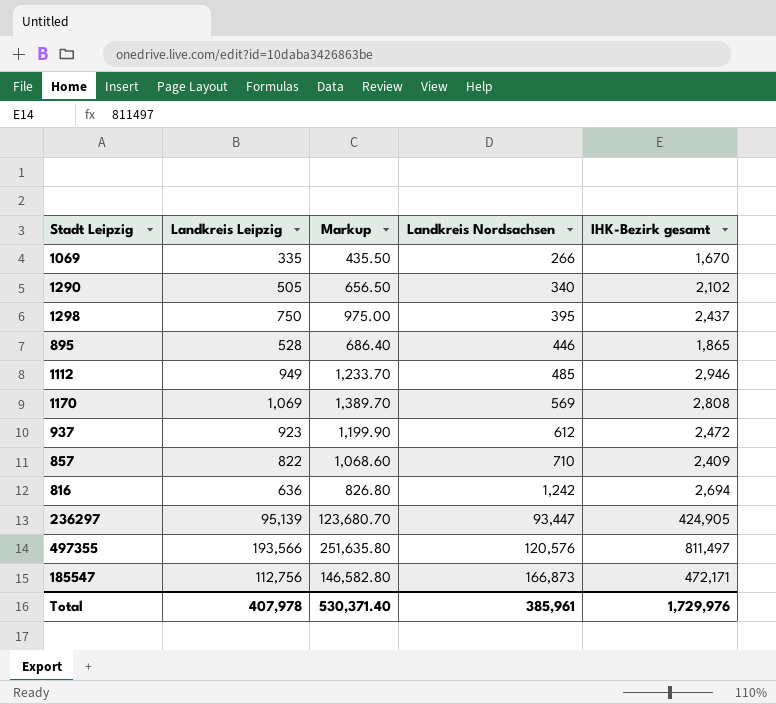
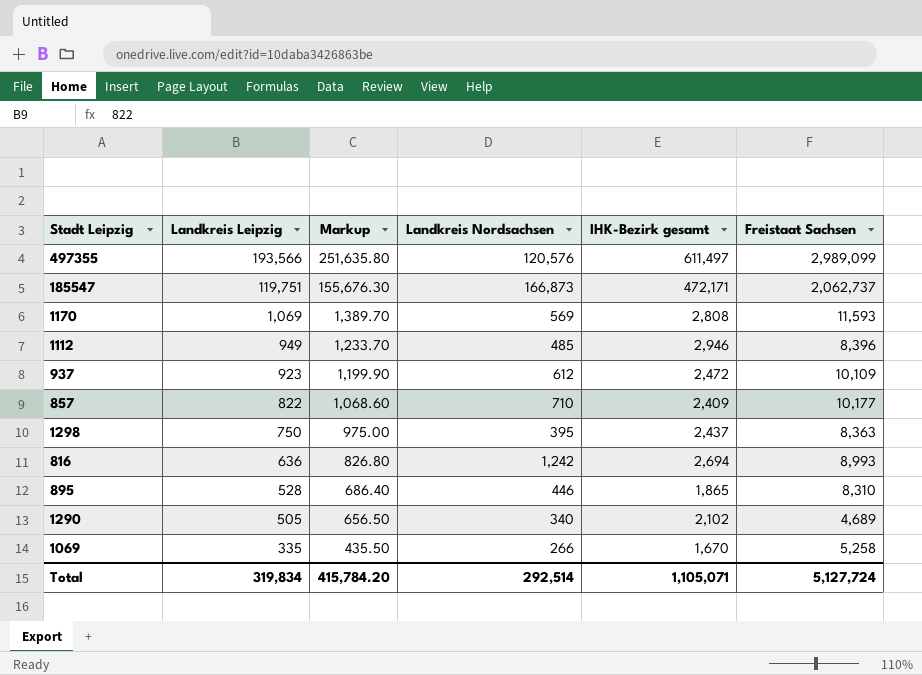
row order: Landkreis Nordsachsen ascending -> Landkreis Leipzig descending
column Freistaat Sachsen | position: none -> 6
row 236297: 95,139 | 123,680.70 | 93,447 | 424,905 -> none
497355 | IHK-Bezirk gesamt: 811,497 -> 611,497
185547 | Landkreis Leipzig: 112,756 -> 119,751
185547 | Markup: 146,582.80 -> 155,676.30
Total | Landkreis Leipzig: 407,978 -> 319,834
Total | Markup: 530,371.40 -> 415,784.20
Total | Landkreis Nordsachsen: 385,961 -> 292,514
Total | IHK-Bezirk gesamt: 1,729,976 -> 1,105,071

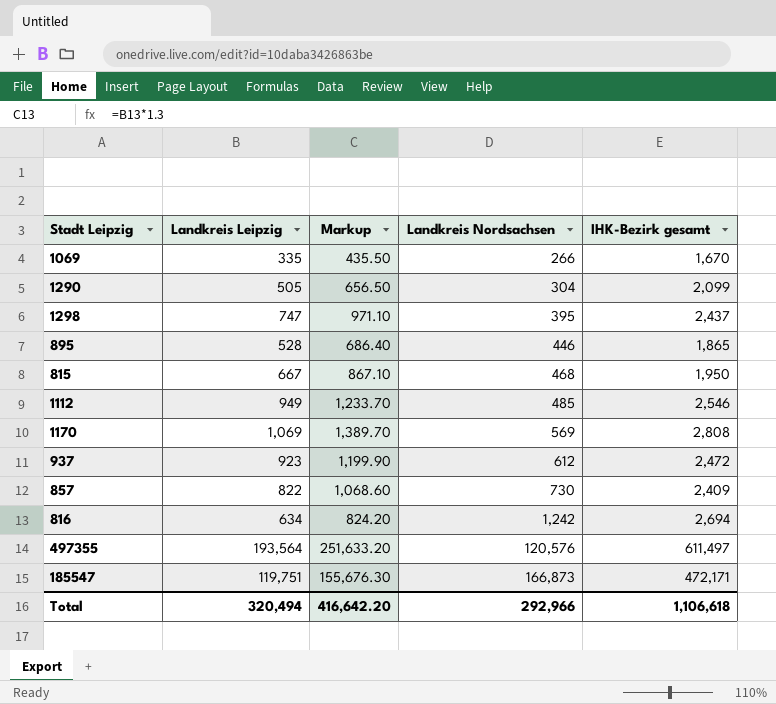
row order: Landkreis Leipzig descending -> Landkreis Nordsachsen ascending
column Freistaat Sachsen | position: 6 -> none
1290 | Landkreis Nordsachsen: 340 -> 304
1290 | IHK-Bezirk gesamt: 2,102 -> 2,099
1298 | Landkreis Leipzig: 750 -> 747
1298 | Markup: 975.00 -> 971.10
row 815: none -> 667 | 867.10 | 468 | 1,950
1112 | IHK-Bezirk gesamt: 2,946 -> 2,546
857 | Landkreis Nordsachsen: 710 -> 730
816 | Landkreis Leipzig: 636 -> 634
816 | Markup: 826.80 -> 824.20
497355 | Landkreis Leipzig: 193,566 -> 193,564
497355 | Markup: 251,635.80 -> 251,633.20
Total | Landkreis Leipzig: 319,834 -> 320,494
Total | Markup: 415,784.20 -> 416,642.20
Total | Landkreis Nordsachsen: 292,514 -> 292,966
Total | IHK-Bezirk gesamt: 1,105,071 -> 1,106,618

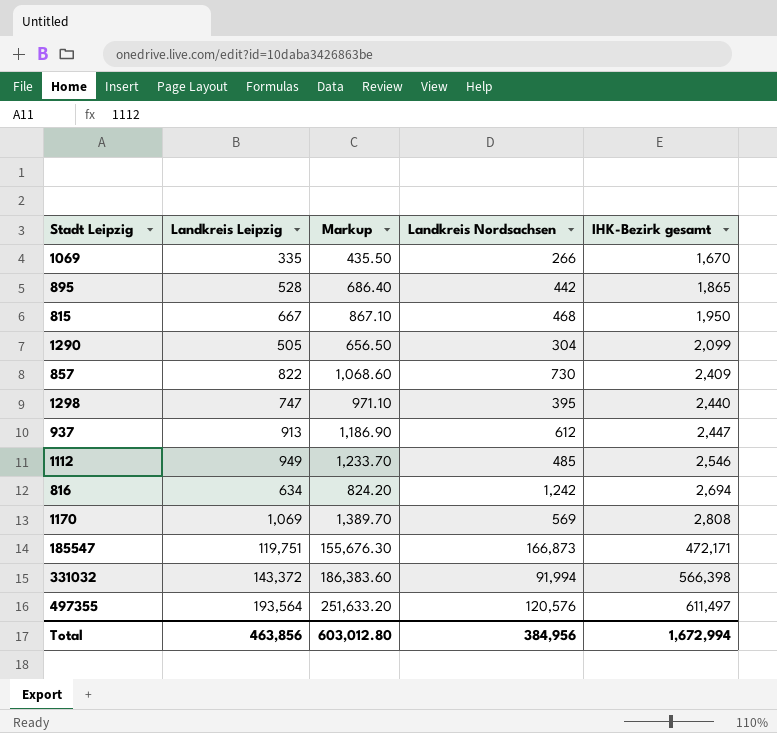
row order: Landkreis Nordsachsen ascending -> IHK-Bezirk gesamt ascending
895 | Landkreis Nordsachsen: 446 -> 442
1298 | IHK-Bezirk gesamt: 2,437 -> 2,440
937 | Landkreis Leipzig: 923 -> 913
937 | Markup: 1,199.90 -> 1,186.90
937 | IHK-Bezirk gesamt: 2,472 -> 2,447
row 331032: none -> 143,372 | 186,383.60 | 91,994 | 566,398
Total | Landkreis Leipzig: 320,494 -> 463,856
Total | Markup: 416,642.20 -> 603,012.80
Total | Landkreis Nordsachsen: 292,966 -> 384,956
Total | IHK-Bezirk gesamt: 1,106,618 -> 1,672,994

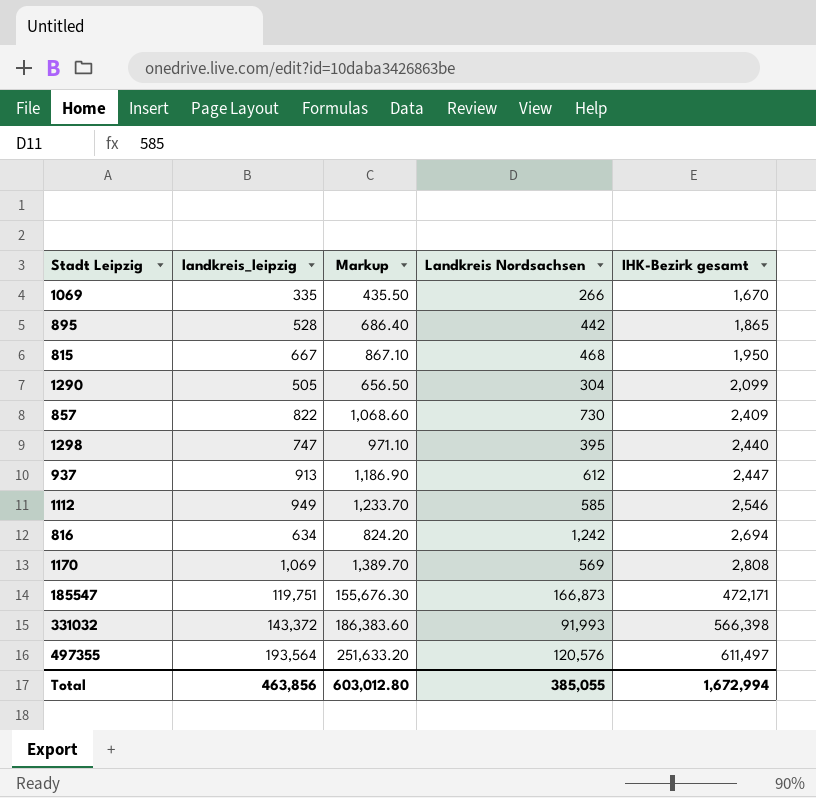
column name: Landkreis Leipzig -> landkreis_leipzig
1112 | Landkreis Nordsachsen: 485 -> 585
331032 | Landkreis Nordsachsen: 91,994 -> 91,993
Total | Landkreis Nordsachsen: 384,956 -> 385,055

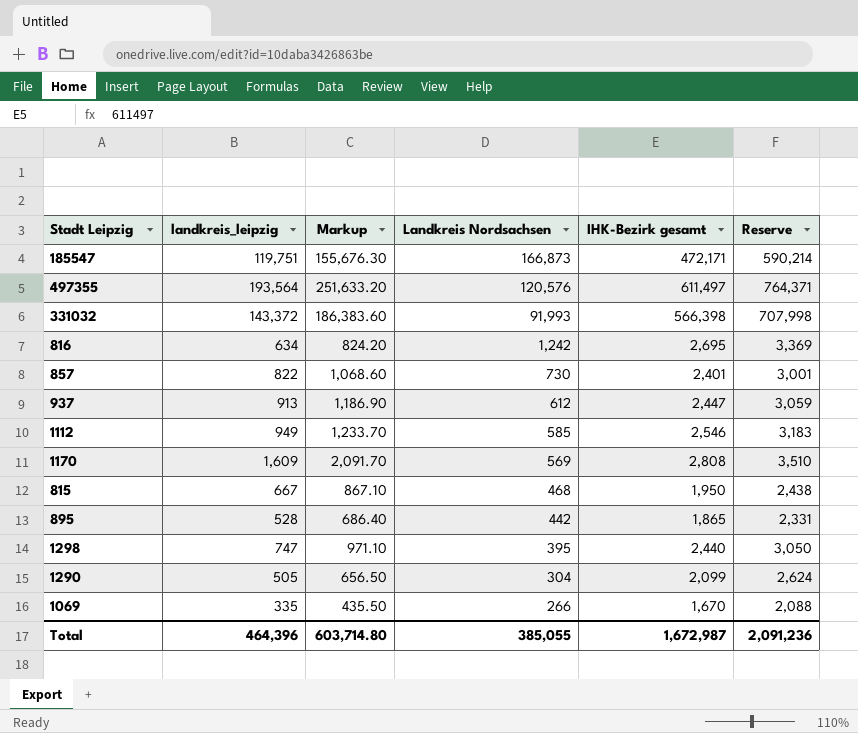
row order: IHK-Bezirk gesamt ascending -> Landkreis Nordsachsen descending
column Reserve | formula: none -> [IHK-Bezirk gesamt] * 1.25
816 | IHK-Bezirk gesamt: 2,694 -> 2,695
857 | IHK-Bezirk gesamt: 2,409 -> 2,401
1170 | landkreis_leipzig: 1,069 -> 1,609
1170 | Markup: 1,389.70 -> 2,091.70
Total | landkreis_leipzig: 463,856 -> 464,396
Total | Markup: 603,012.80 -> 603,714.80
Total | IHK-Bezirk gesamt: 1,672,994 -> 1,672,987

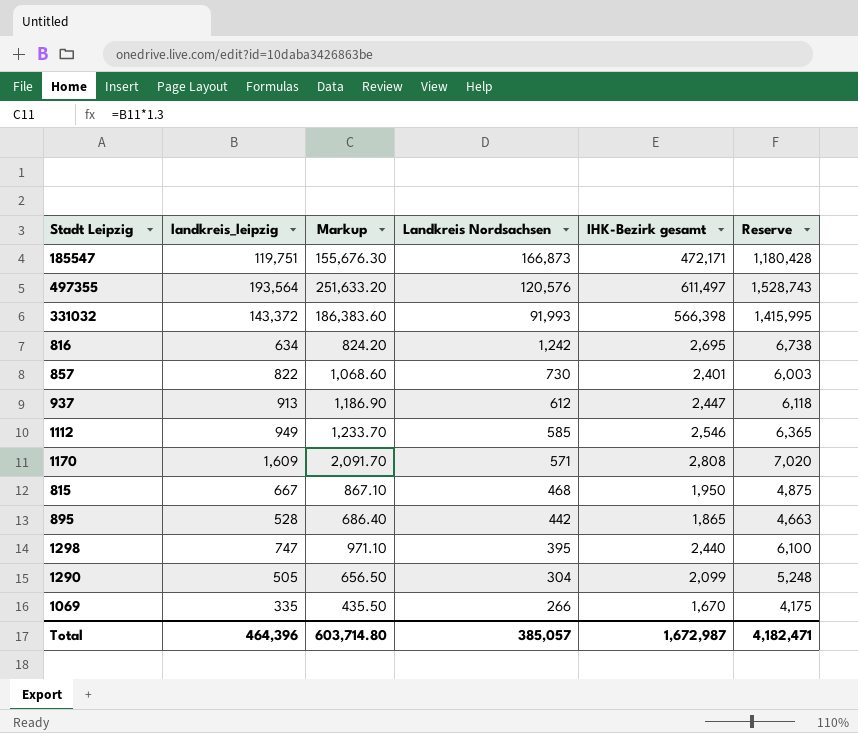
column Reserve | formula: [IHK-Bezirk gesamt] * 1.25 -> [IHK-Bezirk gesamt] * 2.5
1170 | Landkreis Nordsachsen: 569 -> 571
Total | Landkreis Nordsachsen: 385,055 -> 385,057
Total | Reserve: 2,091,236 -> 4,182,471

